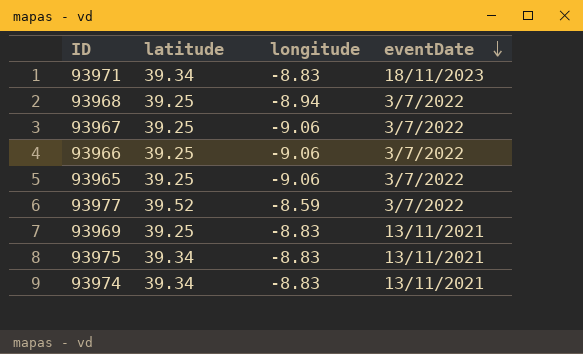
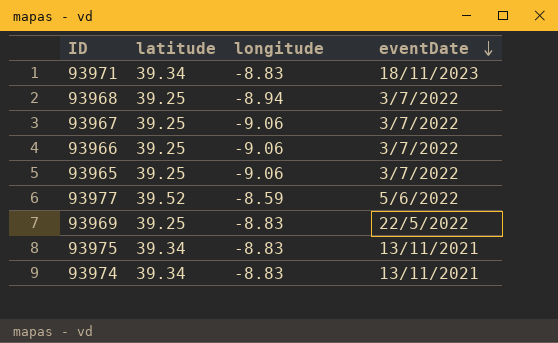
93977 | eventDate: 3/7/2022 -> 5/6/2022
93969 | eventDate: 13/11/2021 -> 22/5/2022

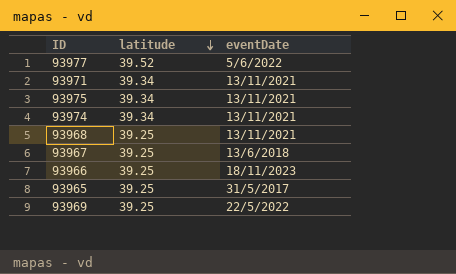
row order: eventDate descending -> latitude descending
column longitude | position: 3 -> none
93971 | eventDate: 18/11/2023 -> 13/11/2021
93968 | eventDate: 3/7/2022 -> 13/11/2021
93967 | eventDate: 3/7/2022 -> 13/6/2018
93966 | eventDate: 3/7/2022 -> 18/11/2023
93965 | eventDate: 3/7/2022 -> 31/5/2017

